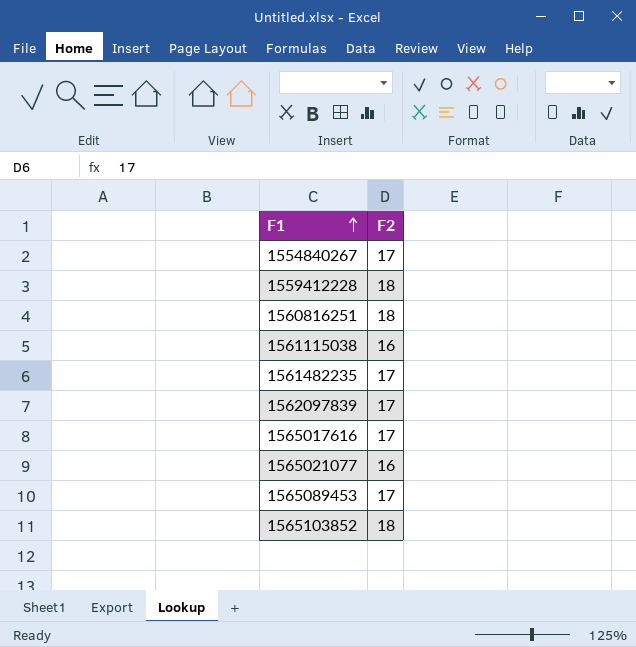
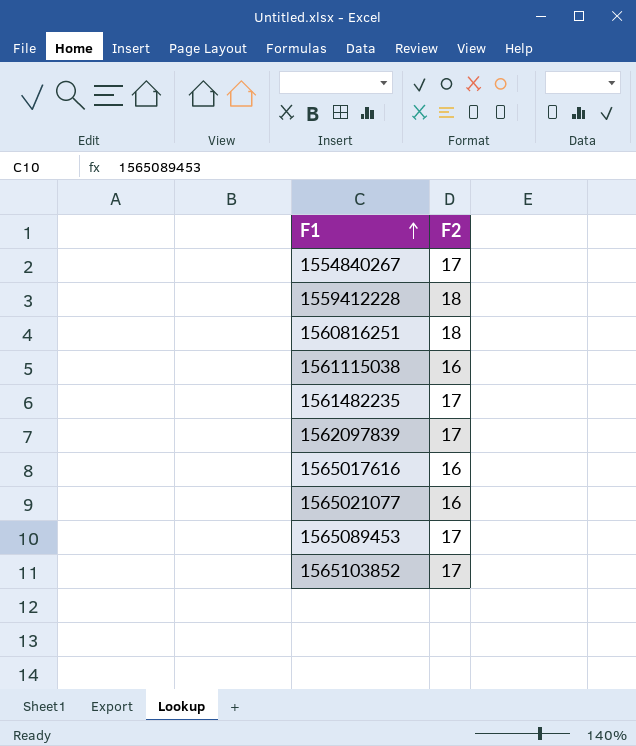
1565017616 | F2: 17 -> 16
1565103852 | F2: 18 -> 17

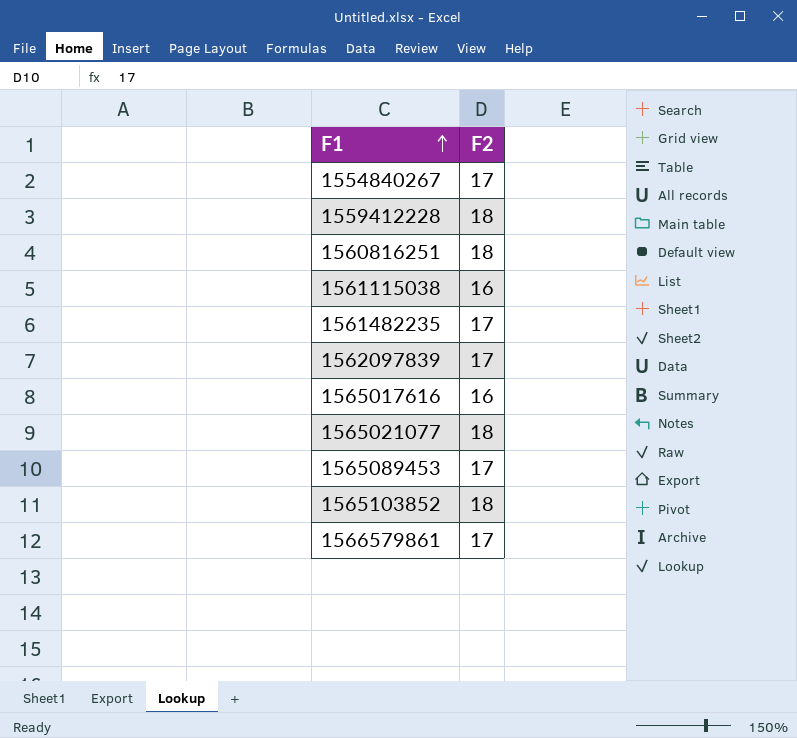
1565021077 | F2: 16 -> 18
1565103852 | F2: 17 -> 18
row 1566579861: none -> 17

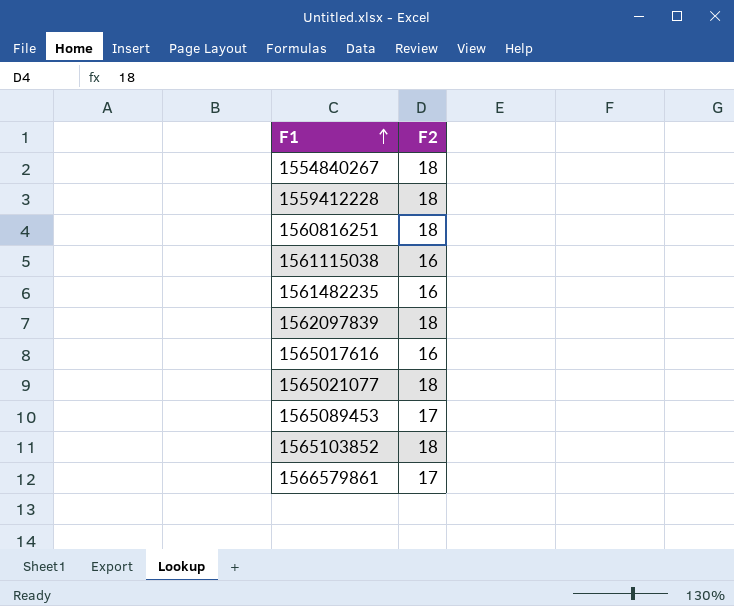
1554840267 | F2: 17 -> 18
1561482235 | F2: 17 -> 16
1562097839 | F2: 17 -> 18

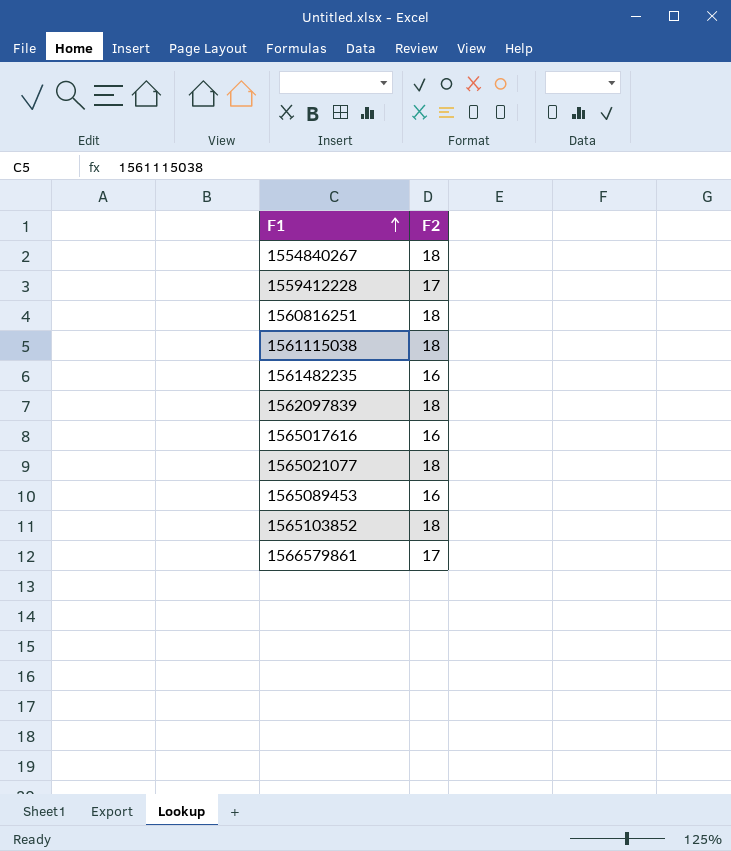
1559412228 | F2: 18 -> 17
1561115038 | F2: 16 -> 18
1565089453 | F2: 17 -> 16

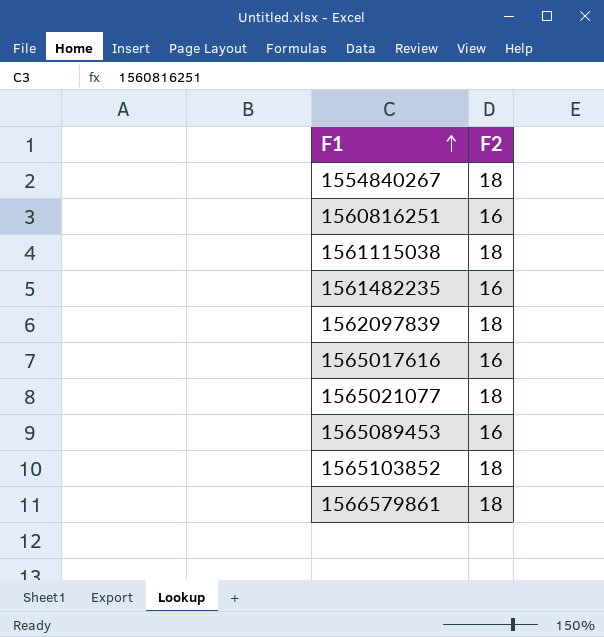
row 1559412228: 17 -> none
1560816251 | F2: 18 -> 16
1566579861 | F2: 17 -> 18

